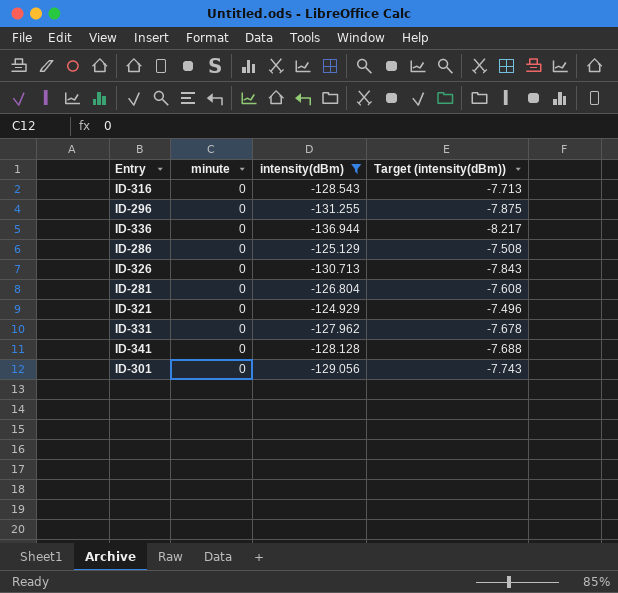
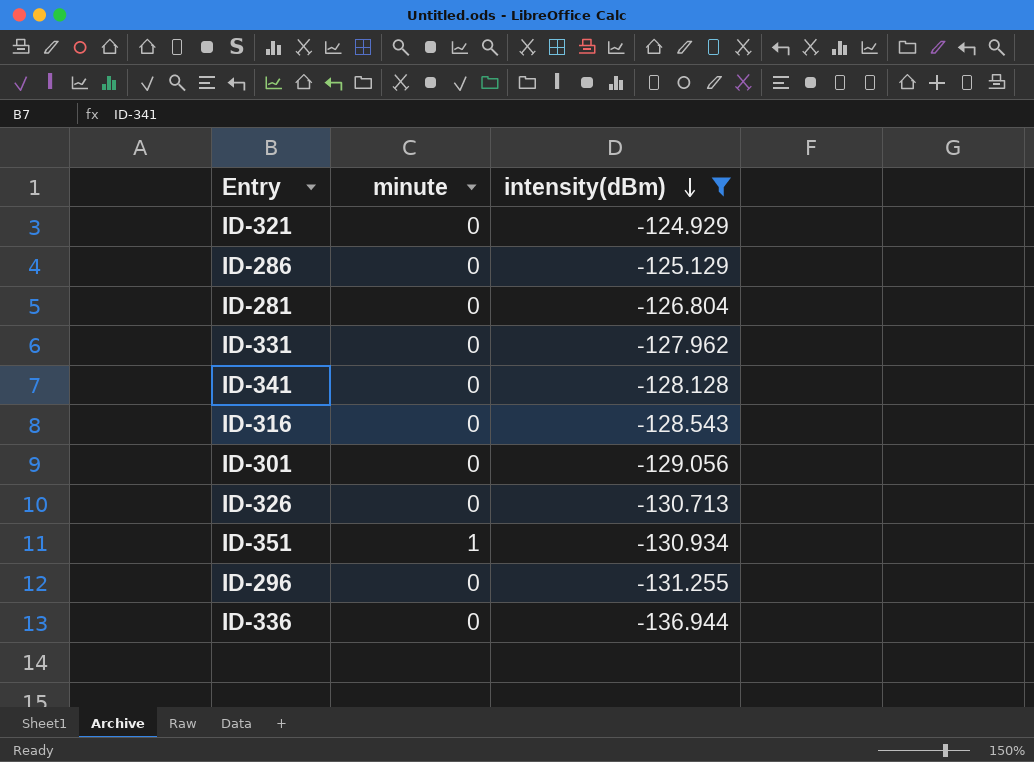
row order: none -> intensity(dBm) descending
column Target (intensity(dBm)) | formula: [intensity(dBm)] * 0.06 -> none
row ID-351: none -> 1 | -130.934

